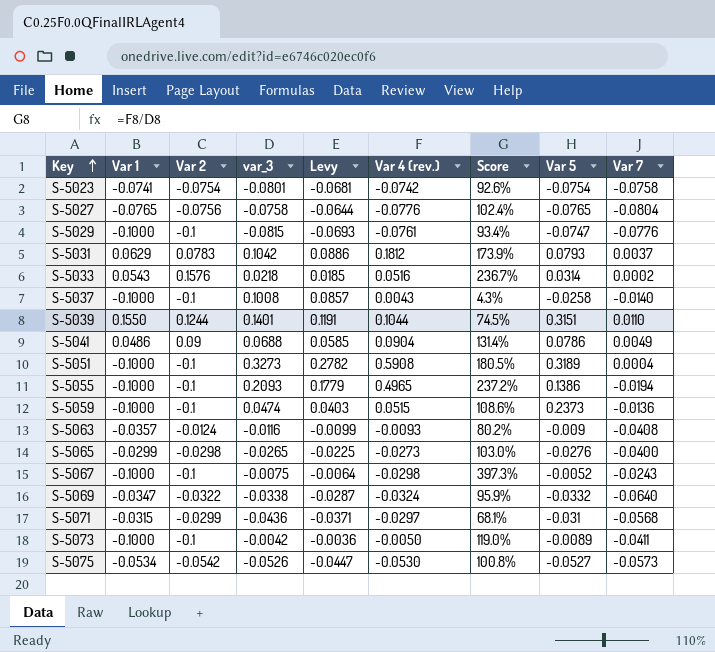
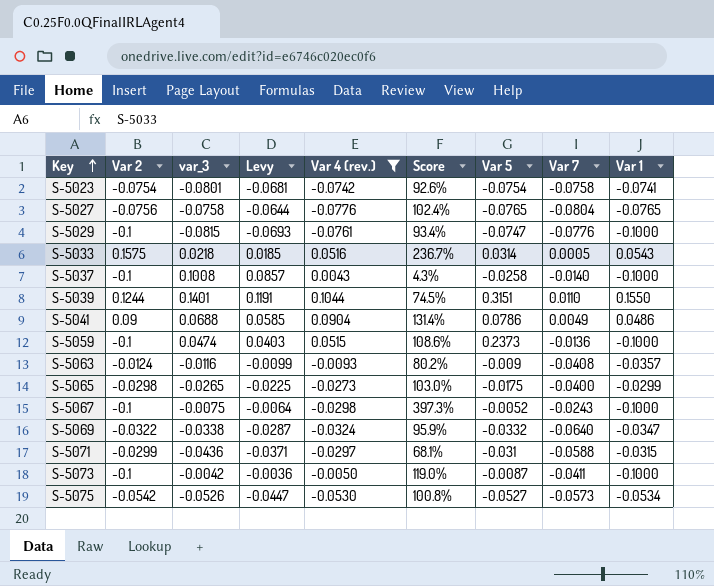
filter: none -> Var 4 (rev.) <= 0.1044
column Var 1 | position: 2 -> 9
S-5033 | Var 2: 0.1576 -> 0.1575
S-5033 | Var 7: 0.0002 -> 0.0005
S-5065 | Var 5: -0.0276 -> -0.0175
S-5071 | Var 7: -0.0568 -> -0.0588
S-5073 | Var 5: -0.0089 -> -0.0087

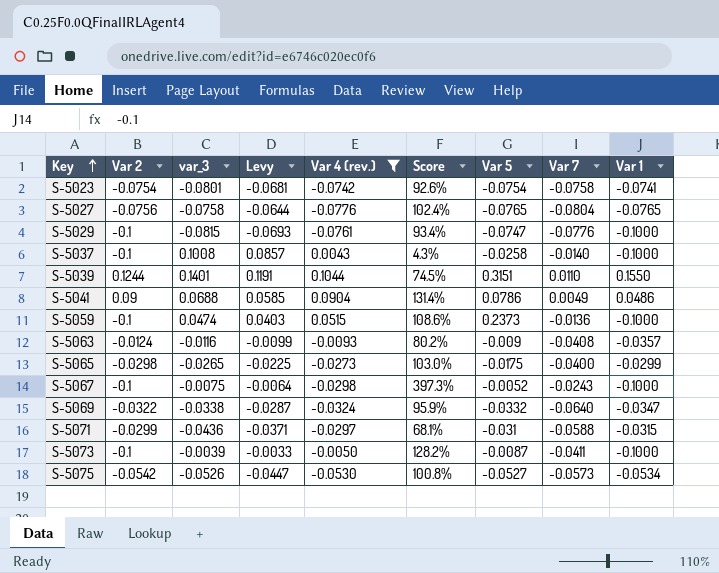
row S-5033: 0.1575 | 0.0218 | 0.0185 | 0.0516 | 236.7% | 0.0314 | 0.0005 | 0.0543 -> none
S-5073 | var_3: -0.0042 -> -0.0039
S-5073 | Levy: -0.0036 -> -0.0033
S-5073 | Score: 119.0% -> 128.2%

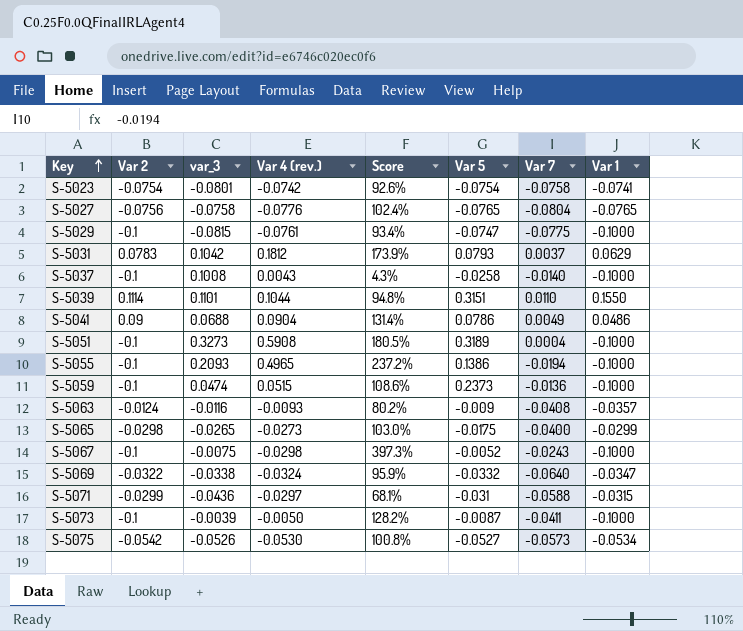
filter: Var 4 (rev.) <= 0.1044 -> none
column Levy | formula: [var_3] * 0.85 -> none
S-5029 | Var 7: -0.0776 -> -0.0775
S-5039 | Var 2: 0.1244 -> 0.1114
S-5039 | var_3: 0.1401 -> 0.1101
S-5039 | Score: 74.5% -> 94.8%

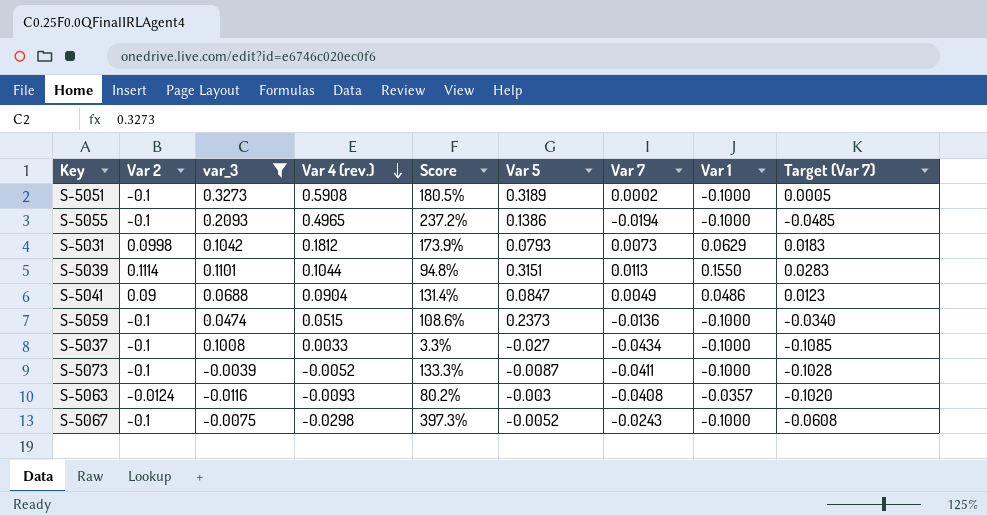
filter: none -> var_3 >= -0.0116
row order: Key ascending -> Var 4 (rev.) descending
column Target (Var 7) | formula: none -> [Var 7] * 2.5
S-5051 | Var 7: 0.0004 -> 0.0002
S-5031 | Var 2: 0.0783 -> 0.0998
S-5031 | Var 7: 0.0037 -> 0.0073
S-5039 | Var 7: 0.0110 -> 0.0113
S-5041 | Var 5: 0.0786 -> 0.0847
S-5037 | Var 4 (rev.): 0.0043 -> 0.0033
S-5037 | Score: 4.3% -> 3.3%
S-5037 | Var 5: -0.0258 -> -0.027
S-5037 | Var 7: -0.0140 -> -0.0434
S-5073 | Var 4 (rev.): -0.0050 -> -0.0052
S-5073 | Score: 128.2% -> 133.3%
S-5063 | Var 5: -0.009 -> -0.003

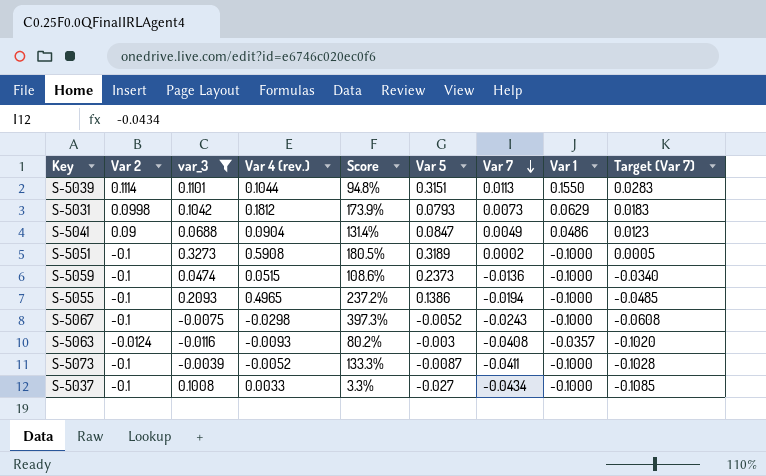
row order: Var 4 (rev.) descending -> Var 7 descending

